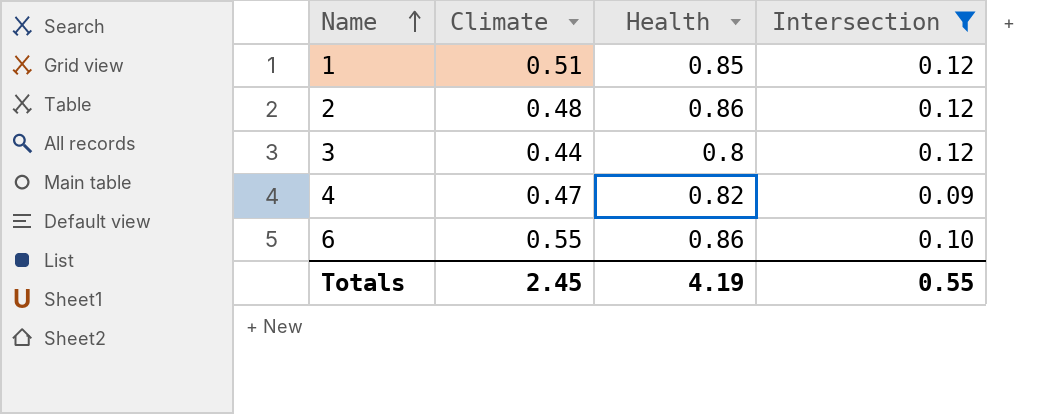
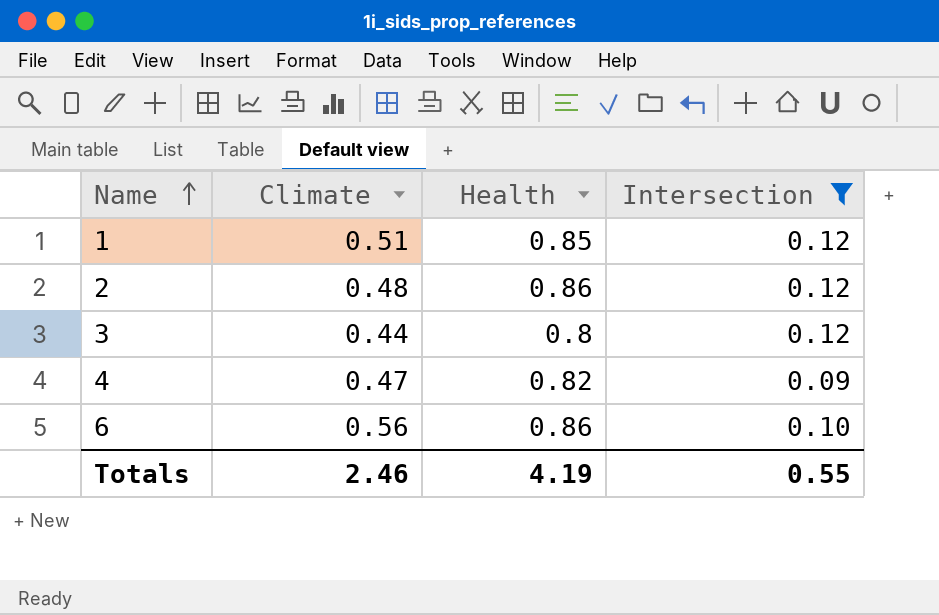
6 | Climate: 0.55 -> 0.56
Totals | Climate: 2.45 -> 2.46

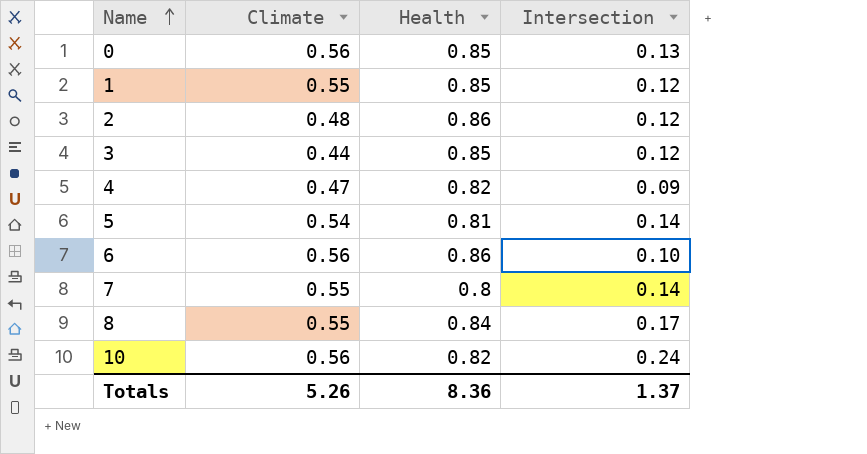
filter: Intersection <= 0.12 -> none
1 | Climate: 0.51 -> 0.55
3 | Health: 0.8 -> 0.85
Totals | Climate: 2.46 -> 5.26
Totals | Health: 4.19 -> 8.36
Totals | Intersection: 0.55 -> 1.37

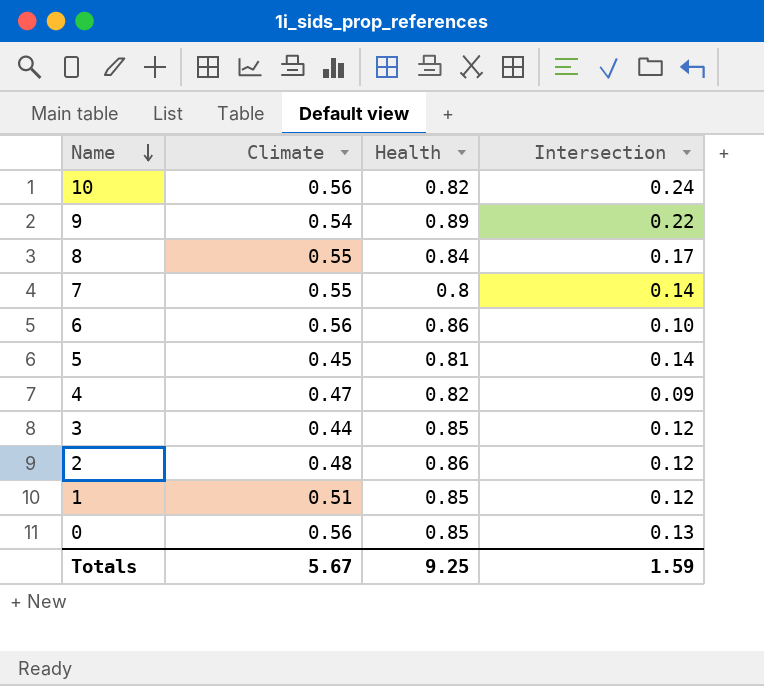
row order: Name ascending -> Name descending
row 9: none -> 0.54 | 0.89 | 0.22
5 | Climate: 0.54 -> 0.45
1 | Climate: 0.55 -> 0.51
Totals | Climate: 5.26 -> 5.67
Totals | Health: 8.36 -> 9.25
Totals | Intersection: 1.37 -> 1.59

